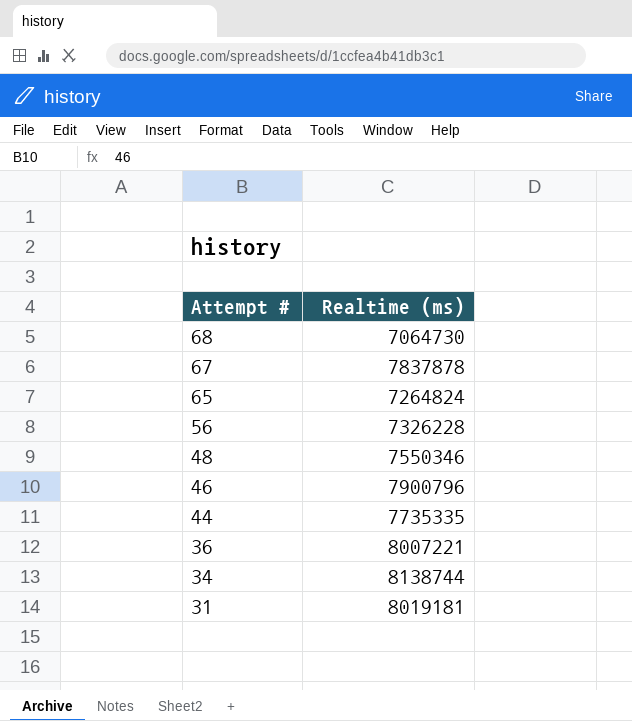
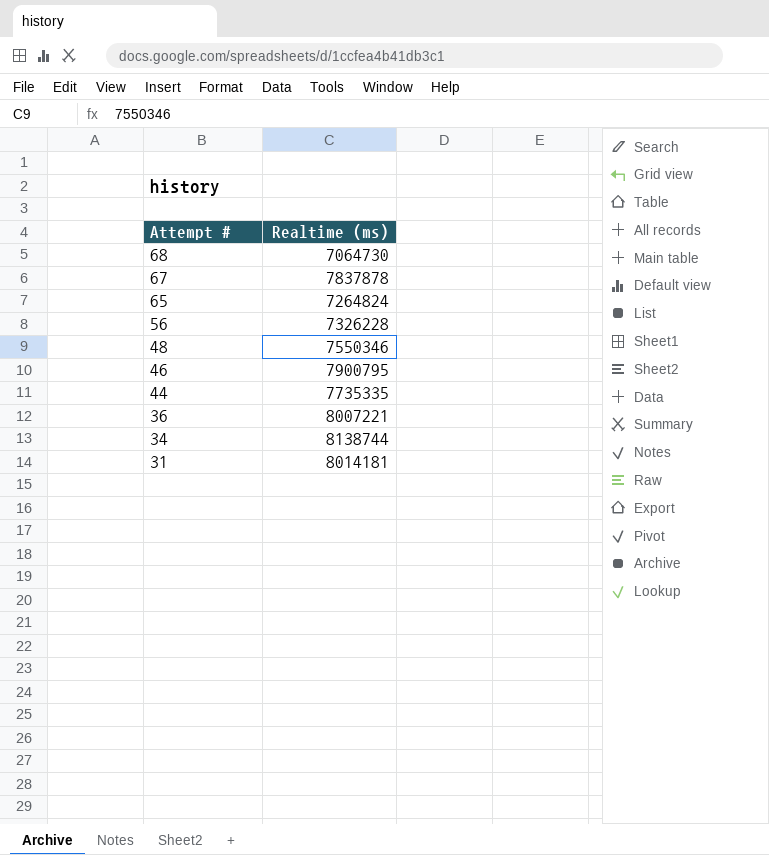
46 | Realtime (ms): 7900796 -> 7900795
31 | Realtime (ms): 8019181 -> 8014181

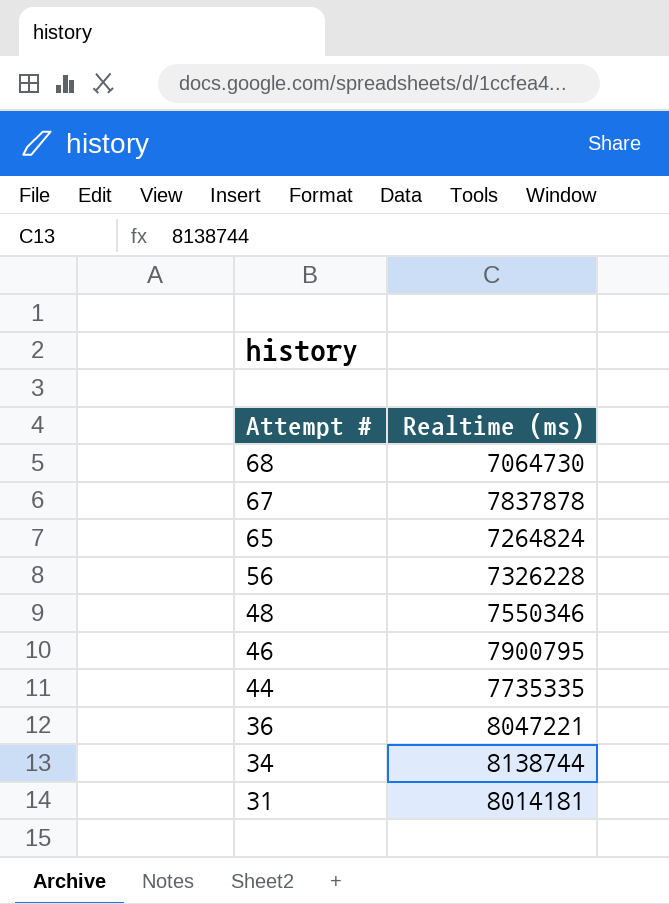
36 | Realtime (ms): 8007221 -> 8047221

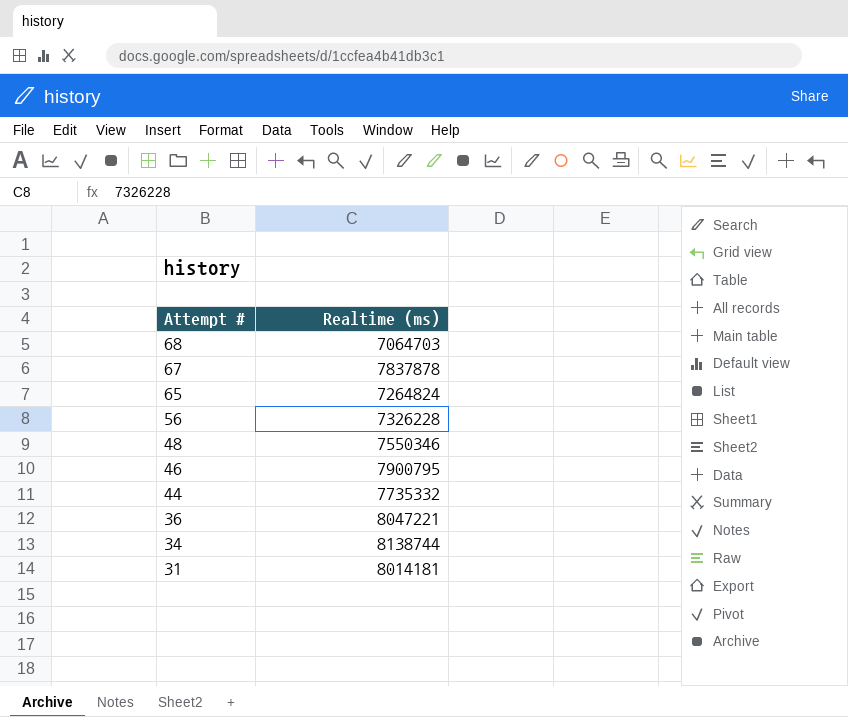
68 | Realtime (ms): 7064730 -> 7064703
44 | Realtime (ms): 7735335 -> 7735332

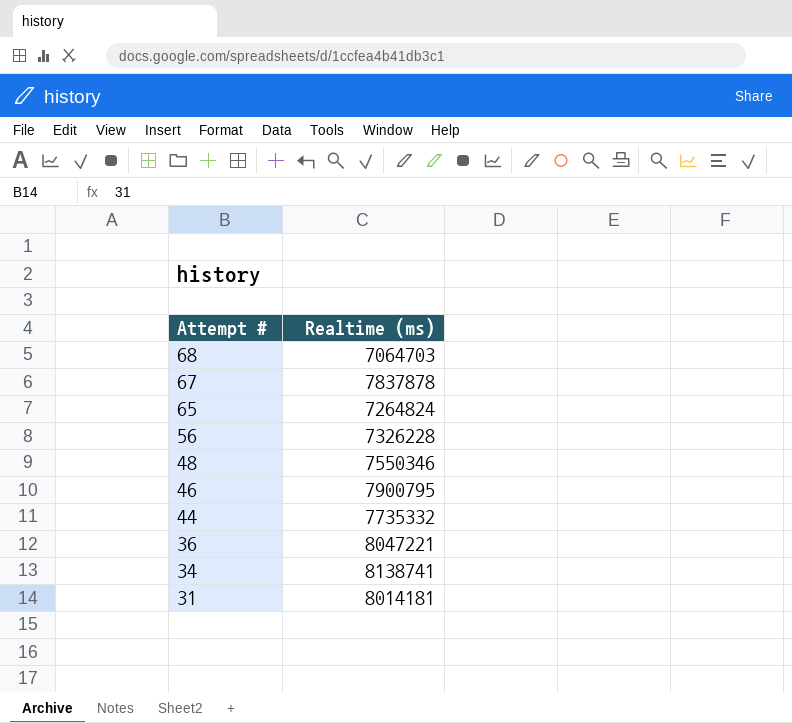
34 | Realtime (ms): 8138744 -> 8138741

